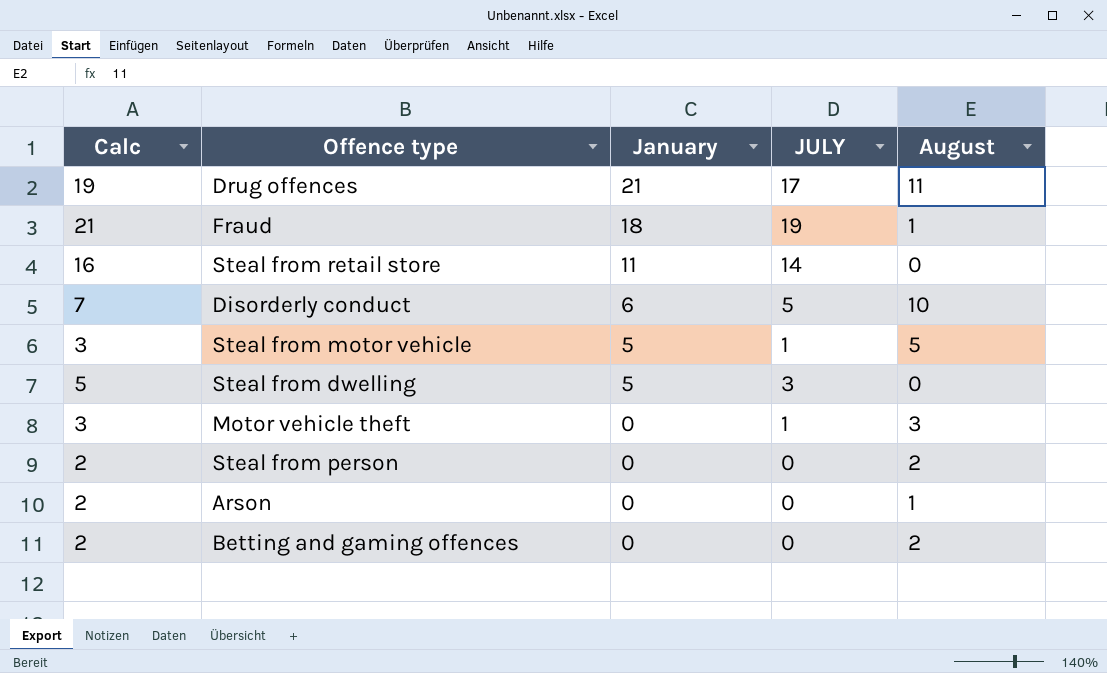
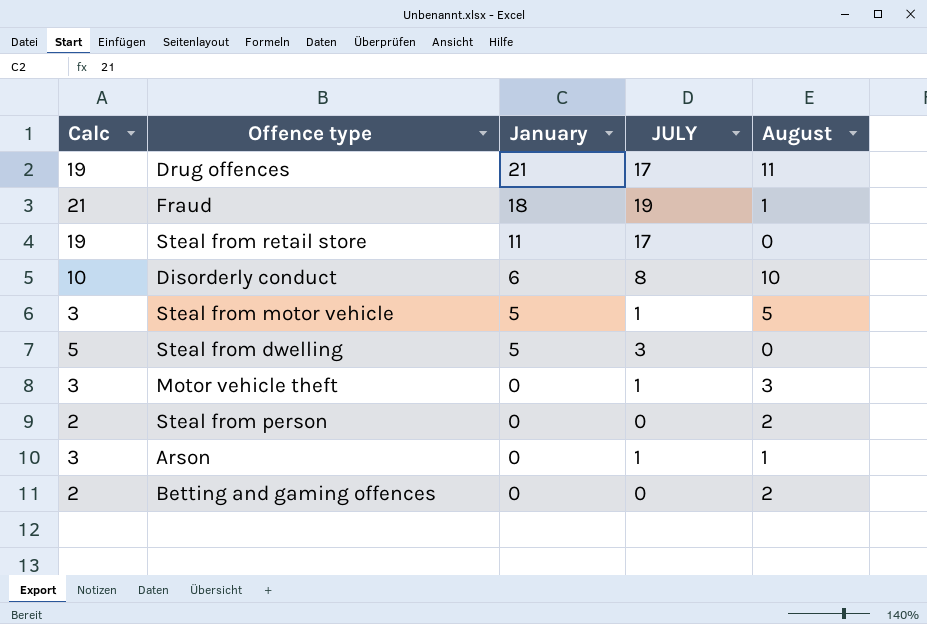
Steal from retail store | Calc: 16 -> 19
Steal from retail store | JULY: 14 -> 17
Disorderly conduct | Calc: 7 -> 10
Disorderly conduct | JULY: 5 -> 8
Arson | Calc: 2 -> 3
Arson | JULY: 0 -> 1

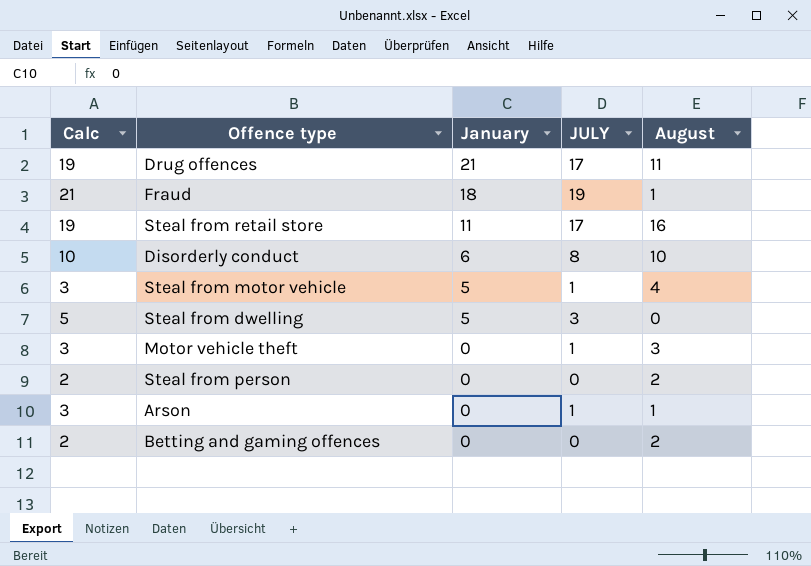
Steal from retail store | August: 0 -> 16
Steal from motor vehicle | August: 5 -> 4

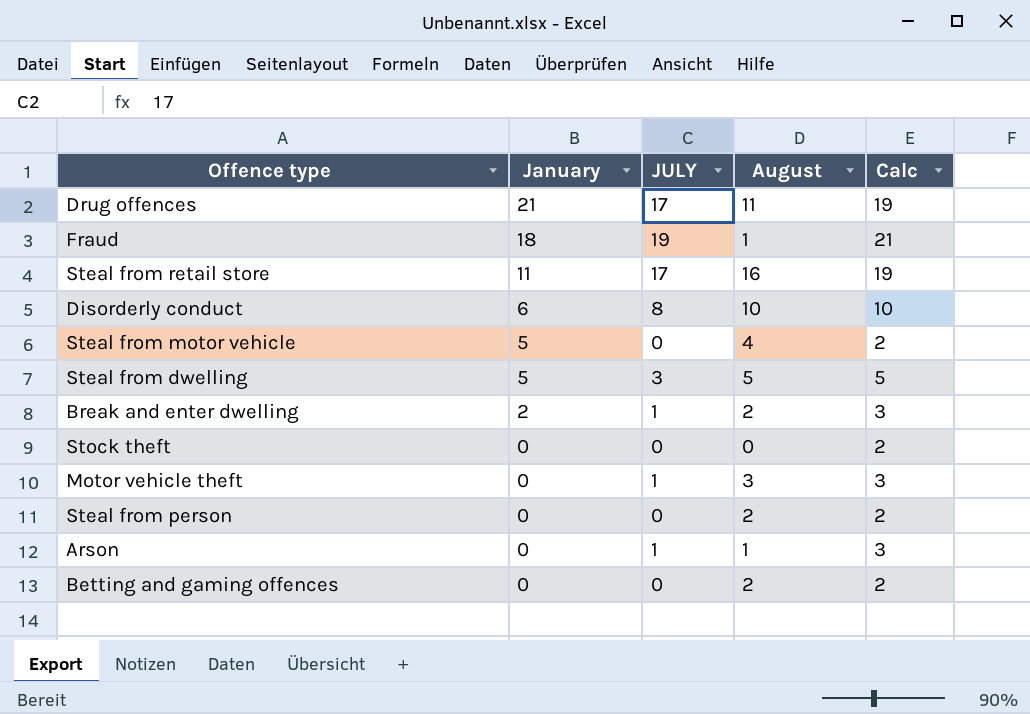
column Calc | position: 1 -> 5
Steal from motor vehicle | JULY: 1 -> 0
Steal from motor vehicle | Calc: 3 -> 2
Steal from dwelling | August: 0 -> 5
row Break and enter dwelling: none -> 2 | 1 | 2 | 3
row Stock theft: none -> 0 | 0 | 0 | 2

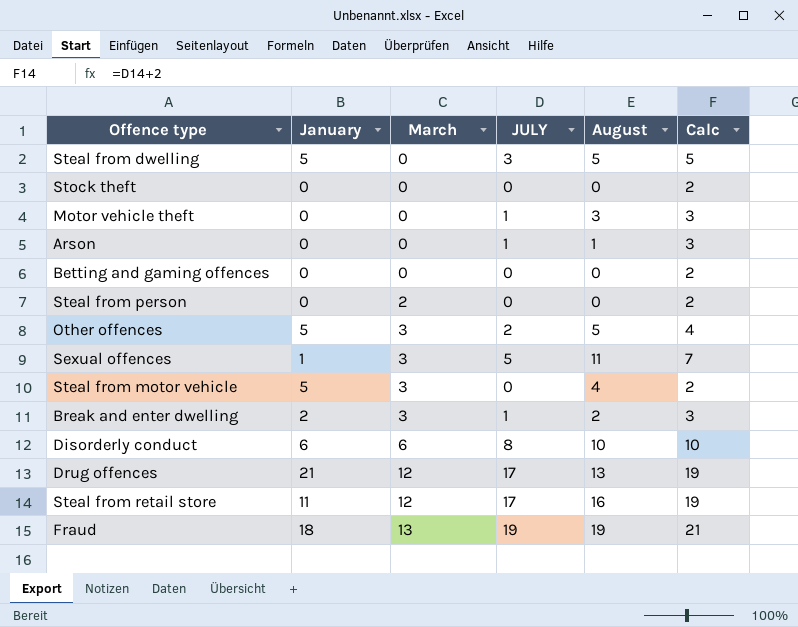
row order: January descending -> March ascending
column March | position: none -> 3
Betting and gaming offences | August: 2 -> 0
Steal from person | August: 2 -> 0
row Other offences: none -> 5 | 3 | 2 | 5 | 4
row Sexual offences: none -> 1 | 3 | 5 | 11 | 7
Drug offences | August: 11 -> 13
Fraud | August: 1 -> 19

